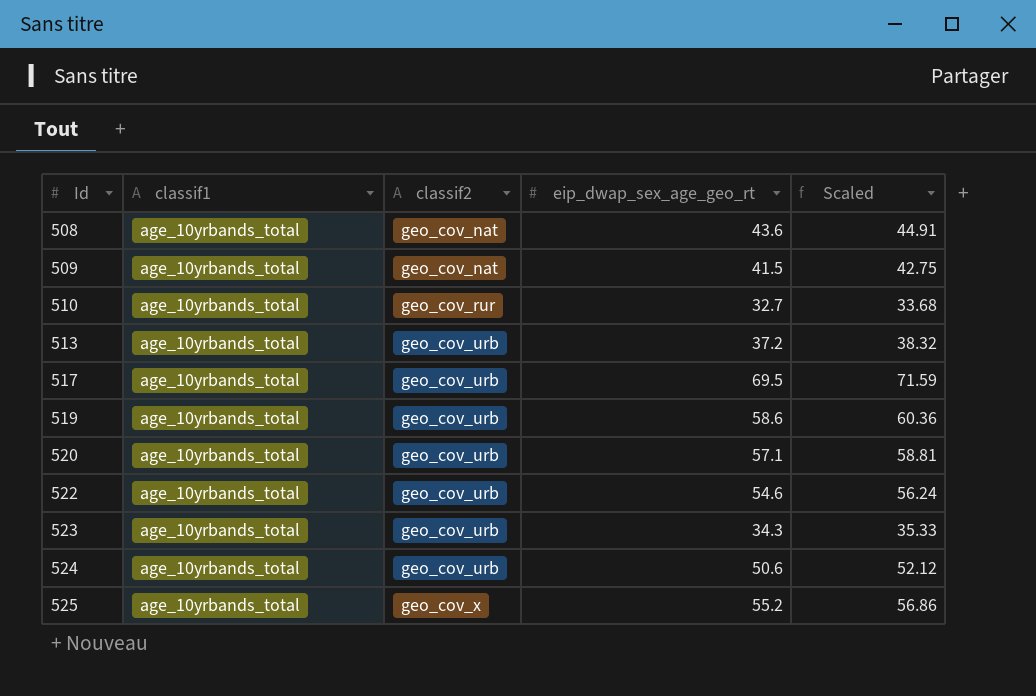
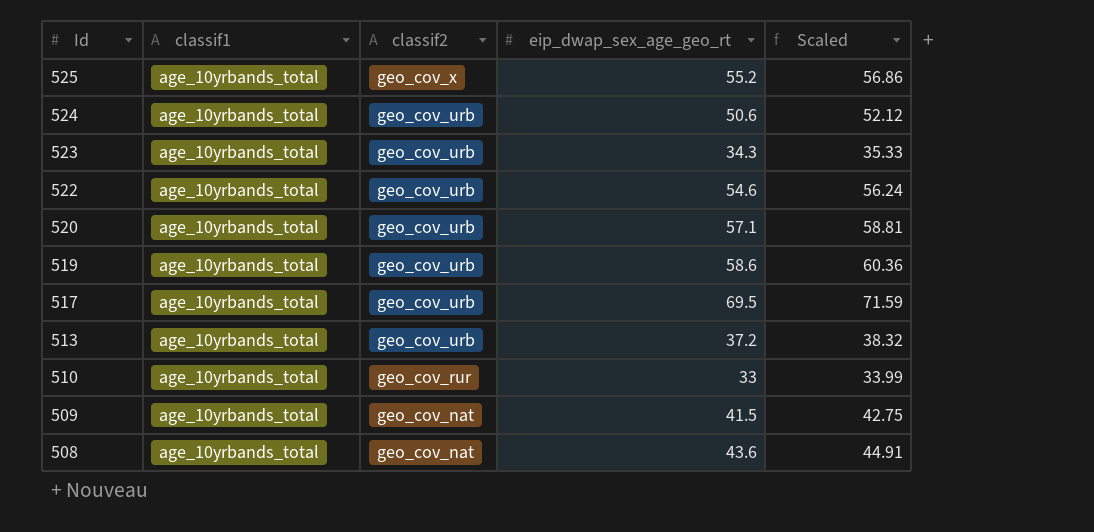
row order: Id ascending -> Id descending
510 | eip_dwap_sex_age_geo_rt: 32.7 -> 33
510 | Scaled: 33.68 -> 33.99

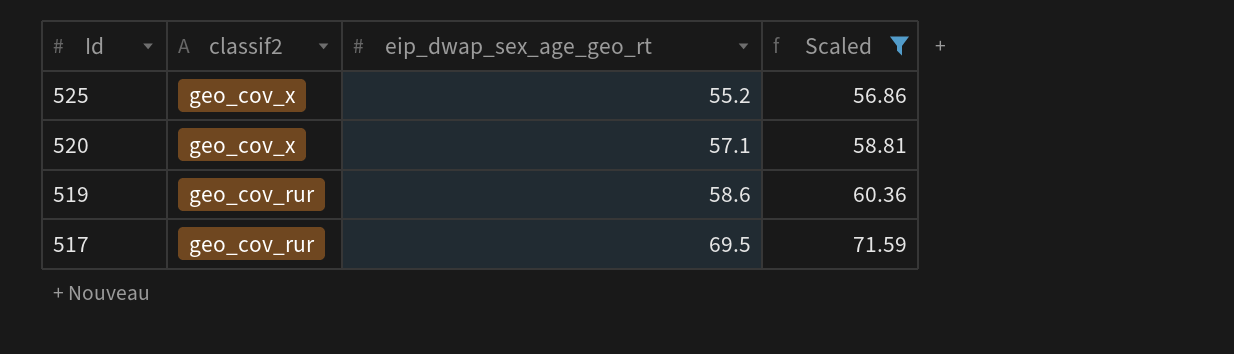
filter: none -> Scaled >= 56.86
column classif1 | position: 2 -> none
520 | classif2: geo_cov_urb -> geo_cov_x
519 | classif2: geo_cov_urb -> geo_cov_rur
517 | classif2: geo_cov_urb -> geo_cov_rur

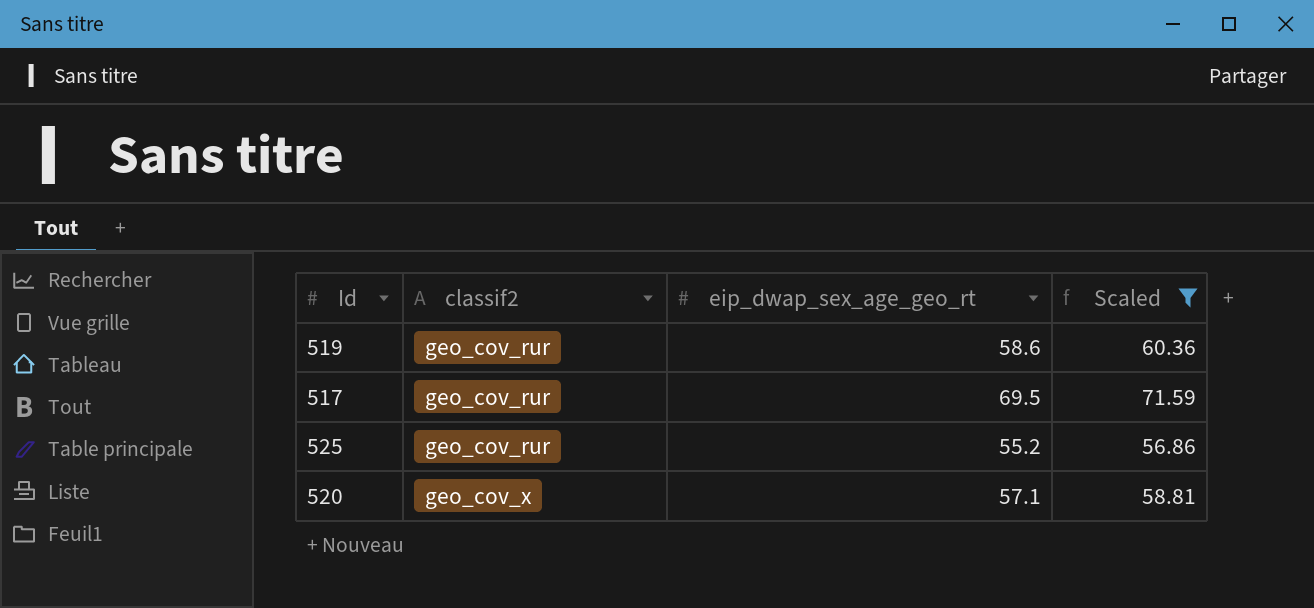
row order: Id descending -> classif2 ascending
525 | classif2: geo_cov_x -> geo_cov_rur

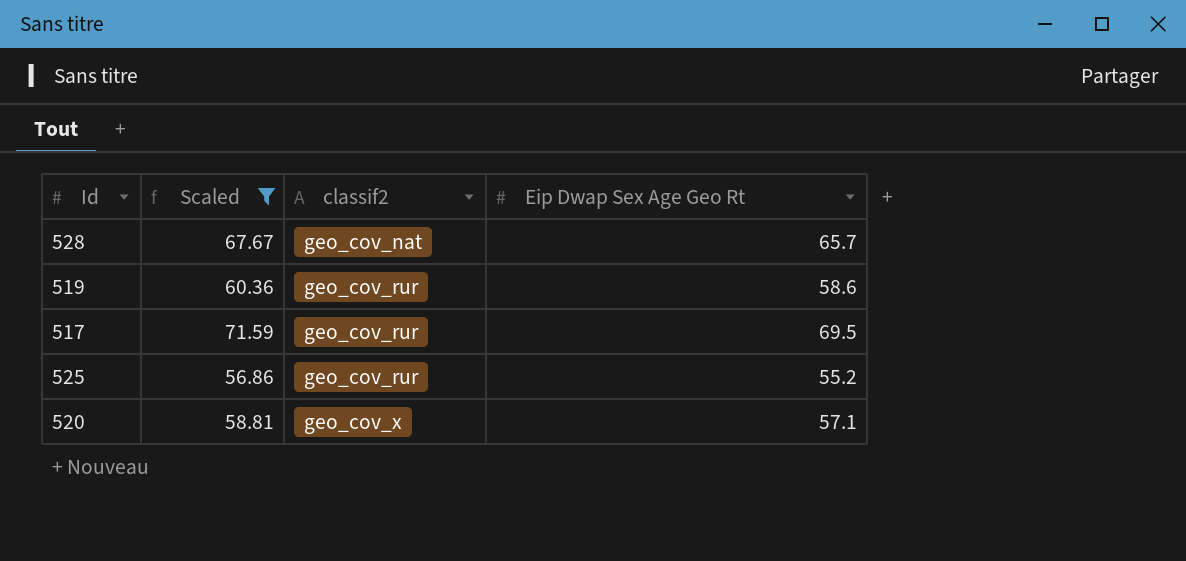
column Scaled | position: 4 -> 2
column name: eip_dwap_sex_age_geo_rt -> Eip Dwap Sex Age Geo Rt
row 528: none -> 67.67 | geo_cov_nat | 65.7

